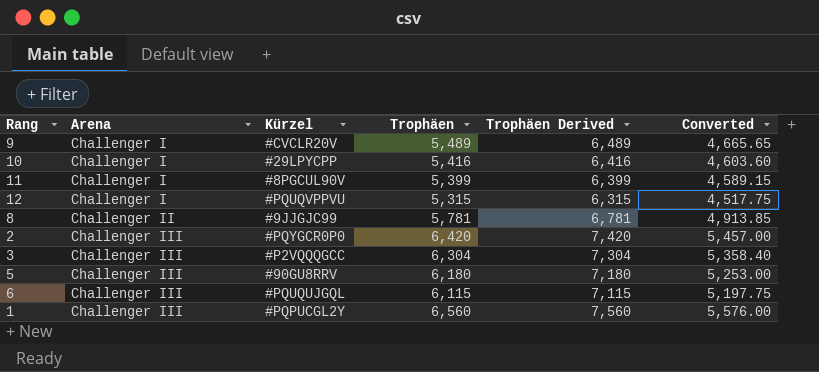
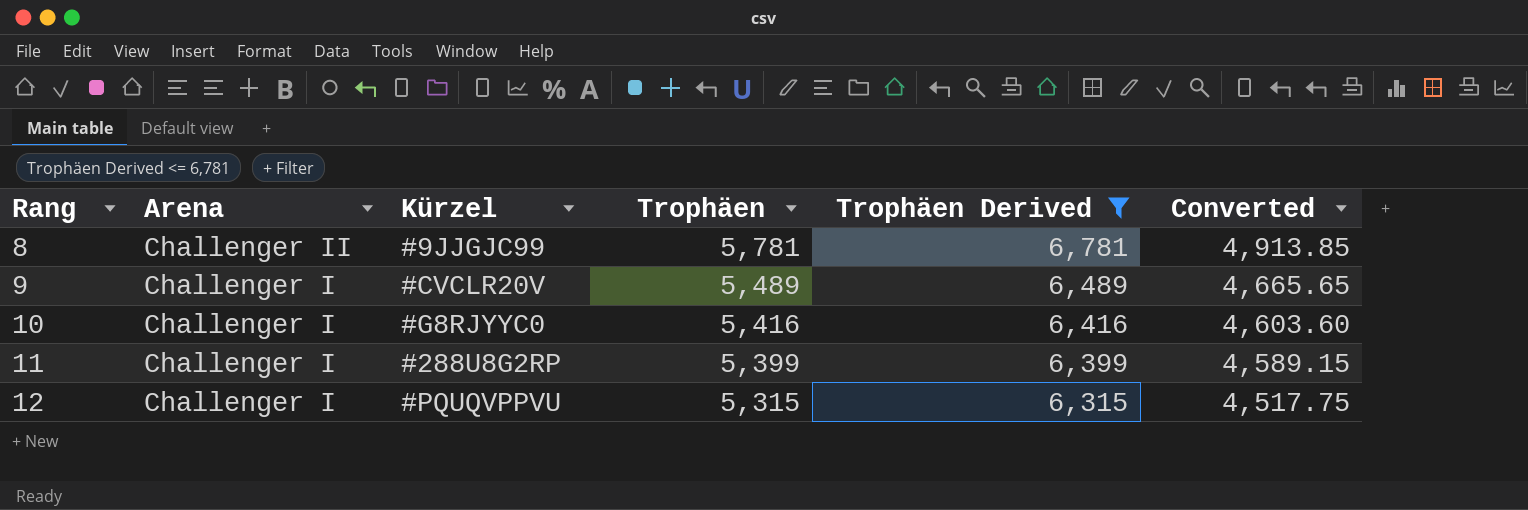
filter: none -> Trophäen Derived <= 6,781
row order: Arena ascending -> Rang ascending
10 | Kürzel: #29LPYCPP -> #G8RJYYC0
11 | Kürzel: #8PGCUL90V -> #288U8G2RP

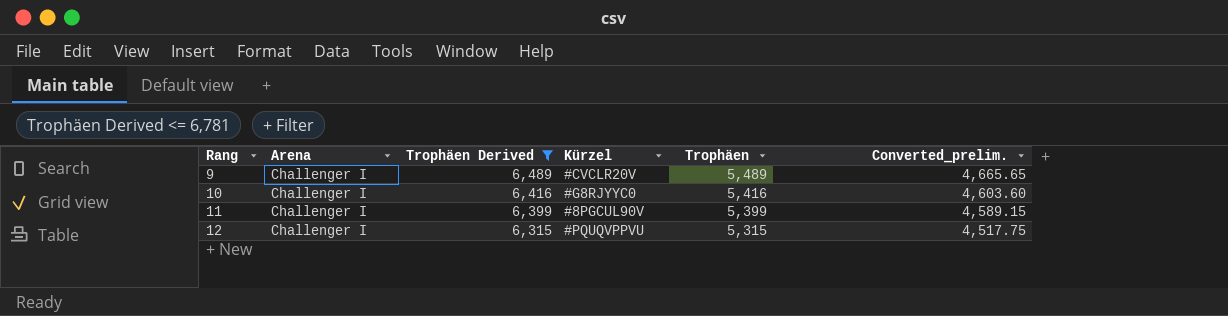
column Trophäen Derived | position: 5 -> 3
column name: Converted -> Converted_prelim.
row 8: Challenger II | #9JJGJC99 | 5,781 | 6,781 | 4,913.85 -> none
11 | Kürzel: #288U8G2RP -> #8PGCUL90V

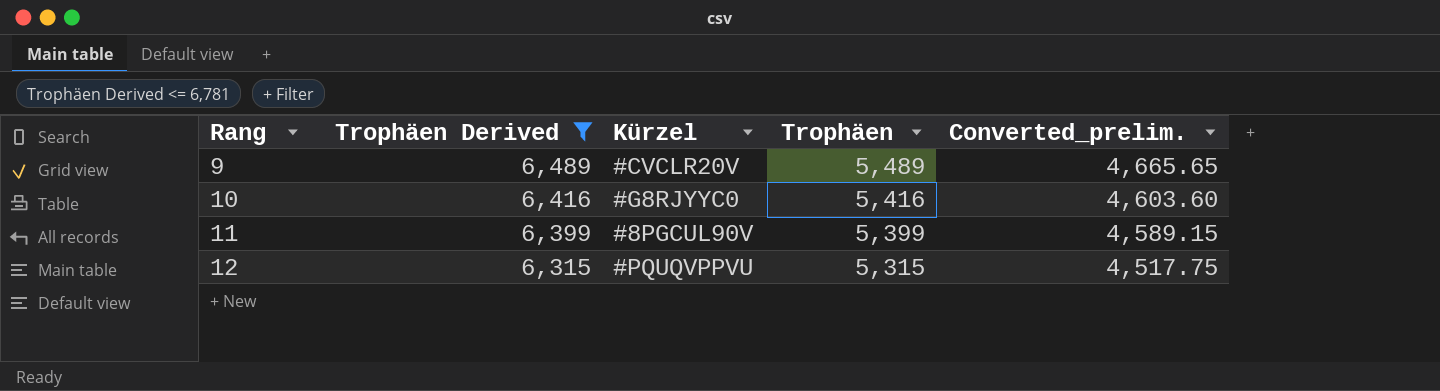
column Arena | position: 2 -> none

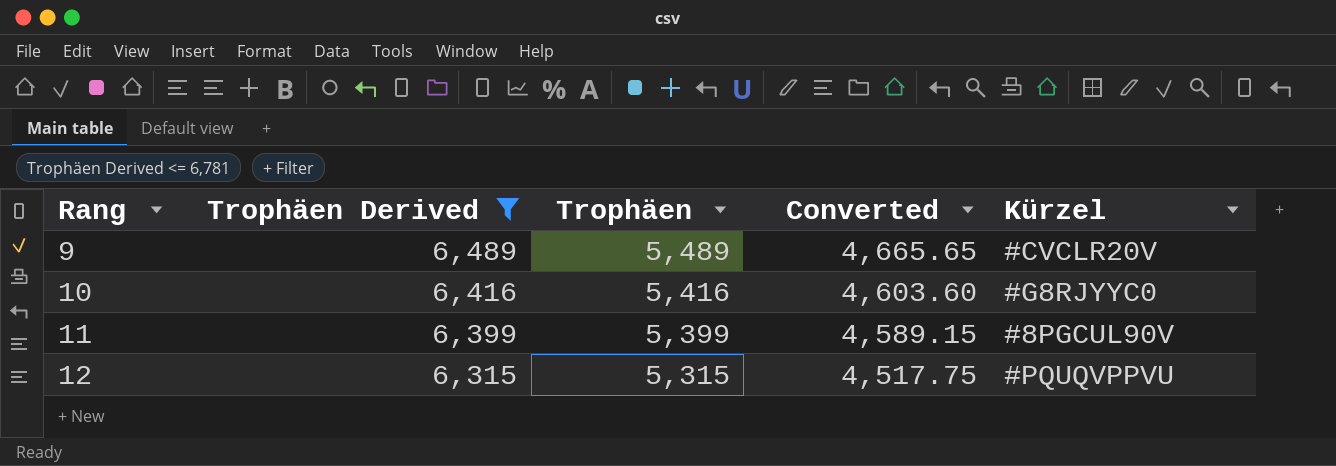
column name: Converted_prelim. -> Converted
column Kürzel | position: 3 -> 5

